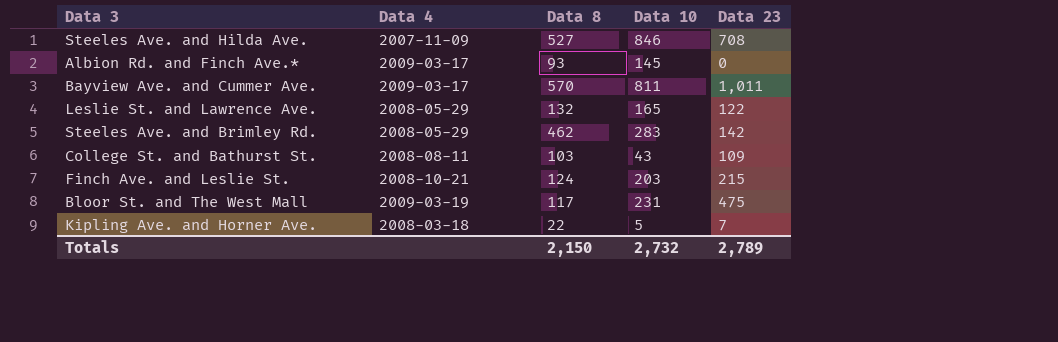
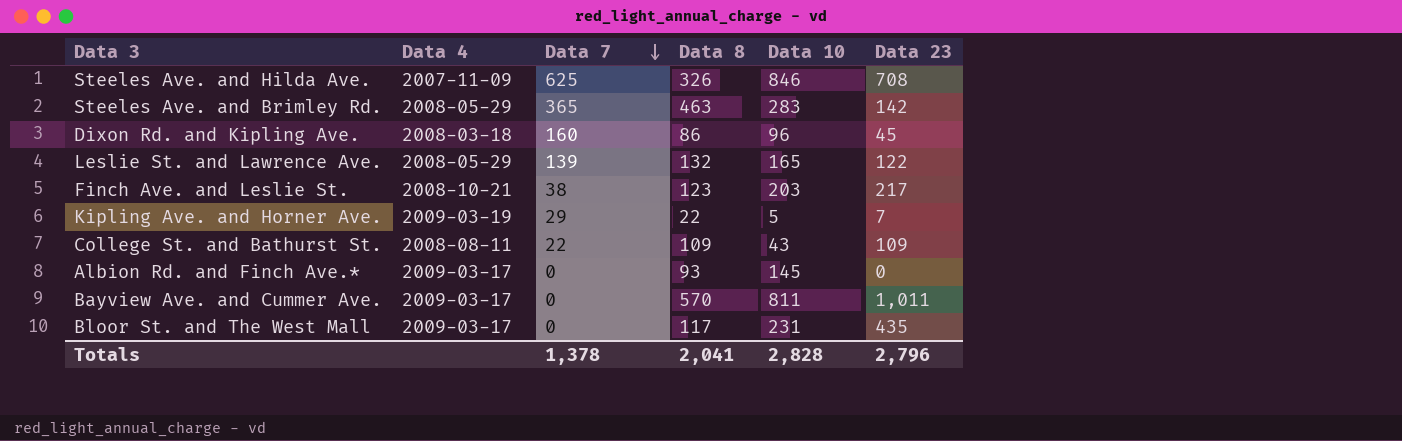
row order: none -> Data 7 descending
column Data 7 | position: none -> 3
Steeles Ave. and Hilda Ave. | Data 8: 527 -> 326
Steeles Ave. and Brimley Rd. | Data 8: 462 -> 463
row Dixon Rd. and Kipling Ave.: none -> 2008-03-18 | 160 | 86 | 96 | 45
Finch Ave. and Leslie St. | Data 8: 124 -> 123
Finch Ave. and Leslie St. | Data 23: 215 -> 217
Kipling Ave. and Horner Ave. | Data 4: 2008-03-18 -> 2009-03-19
College St. and Bathurst St. | Data 8: 103 -> 109
Bloor St. and The West Mall | Data 4: 2009-03-19 -> 2009-03-17
Bloor St. and The West Mall | Data 23: 475 -> 435
Totals | Data 8: 2,150 -> 2,041
Totals | Data 10: 2,732 -> 2,828
Totals | Data 23: 2,789 -> 2,796

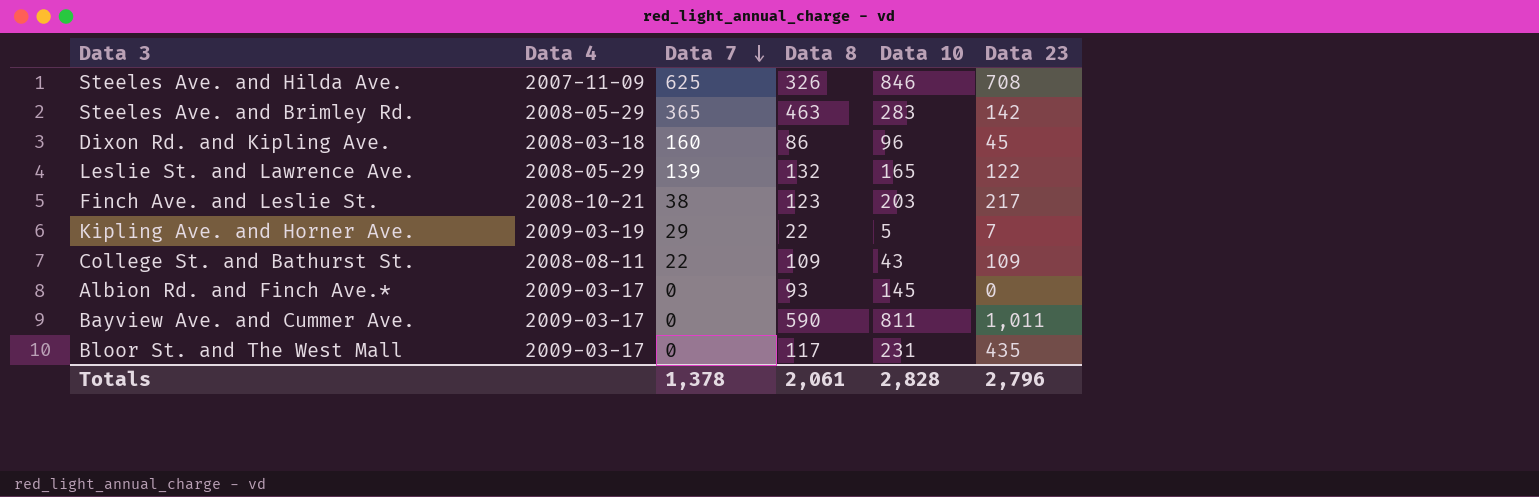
Bayview Ave. and Cummer Ave. | Data 8: 570 -> 590
Totals | Data 8: 2,041 -> 2,061

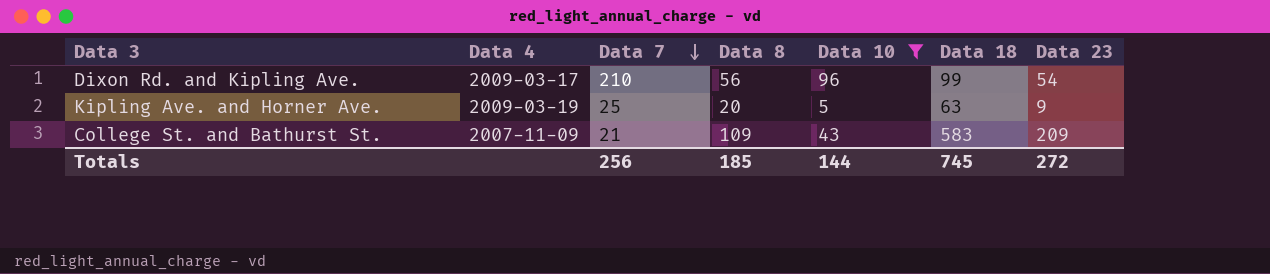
filter: none -> Data 10 <= 96
column Data 18 | position: none -> 6
Dixon Rd. and Kipling Ave. | Data 4: 2008-03-18 -> 2009-03-17
Dixon Rd. and Kipling Ave. | Data 7: 160 -> 210
Dixon Rd. and Kipling Ave. | Data 8: 86 -> 56
Dixon Rd. and Kipling Ave. | Data 23: 45 -> 54
Kipling Ave. and Horner Ave. | Data 7: 29 -> 25
Kipling Ave. and Horner Ave. | Data 8: 22 -> 20
Kipling Ave. and Horner Ave. | Data 23: 7 -> 9
College St. and Bathurst St. | Data 4: 2008-08-11 -> 2007-11-09
College St. and Bathurst St. | Data 7: 22 -> 21
College St. and Bathurst St. | Data 23: 109 -> 209
Totals | Data 7: 1,378 -> 256
Totals | Data 8: 2,061 -> 185
Totals | Data 10: 2,828 -> 144
Totals | Data 23: 2,796 -> 272

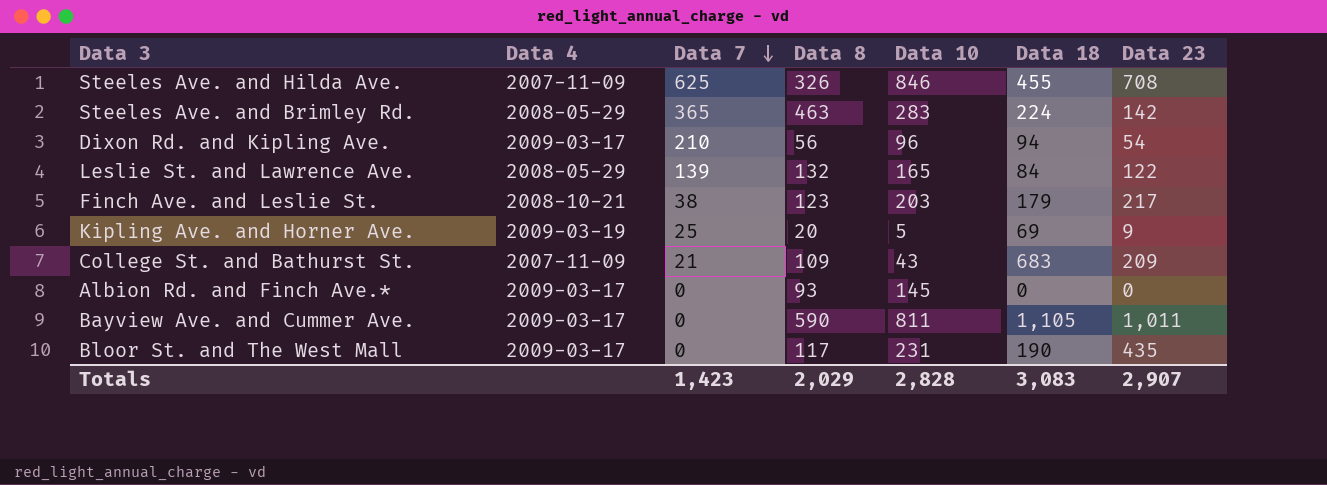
filter: Data 10 <= 96 -> none
Dixon Rd. and Kipling Ave. | Data 18: 99 -> 94
Kipling Ave. and Horner Ave. | Data 18: 63 -> 69
College St. and Bathurst St. | Data 18: 583 -> 683
Totals | Data 7: 256 -> 1,423
Totals | Data 8: 185 -> 2,029
Totals | Data 10: 144 -> 2,828
Totals | Data 18: 745 -> 3,083
Totals | Data 23: 272 -> 2,907

